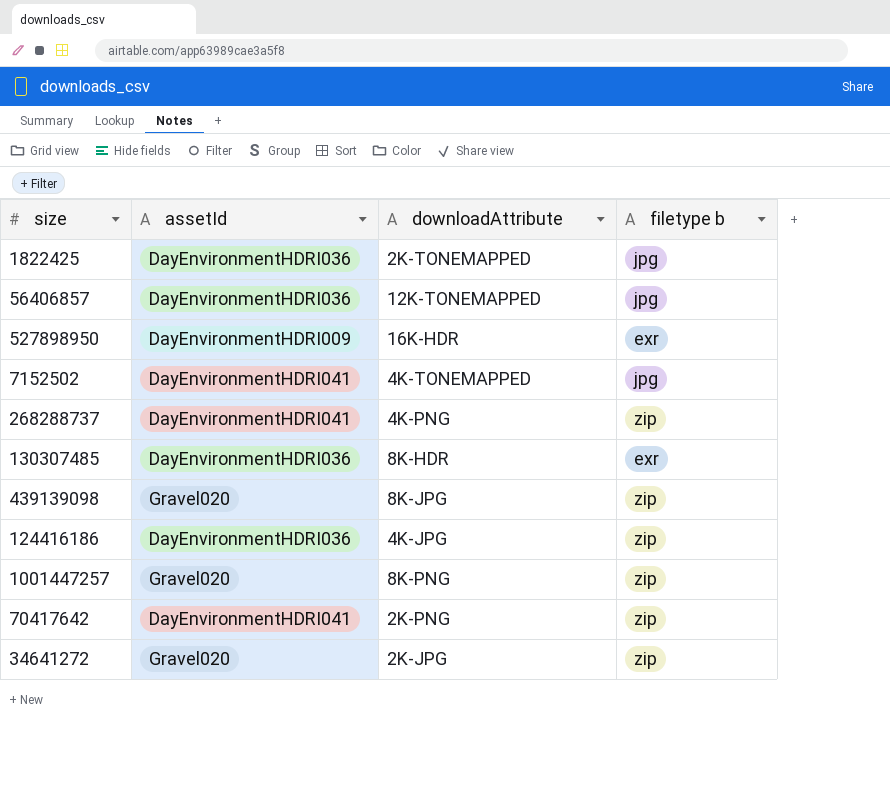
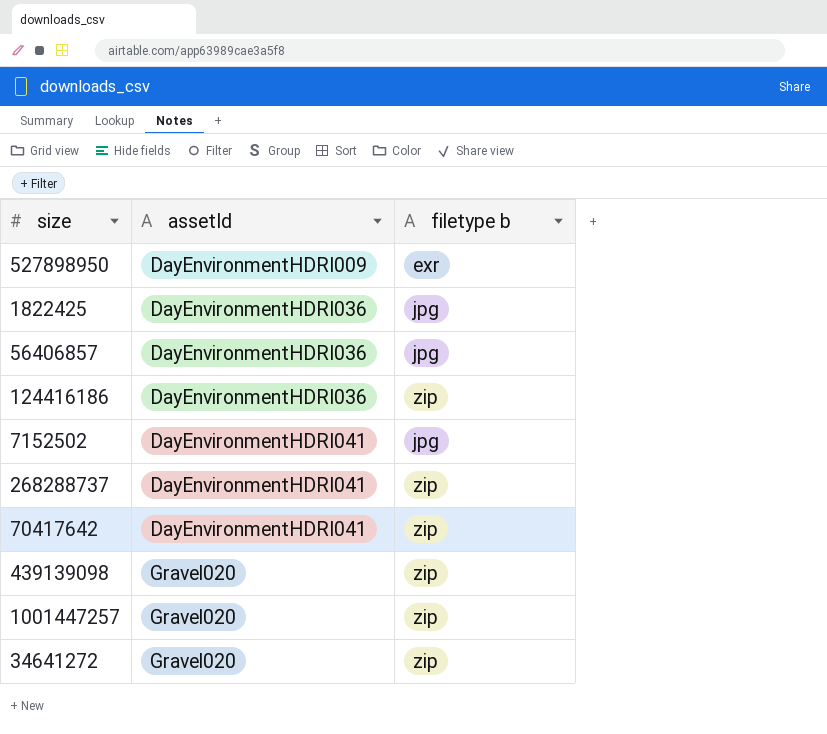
row order: none -> assetId ascending
column downloadAttribute | position: 3 -> none
row 130307485: DayEnvironmentHDRI036 | 8K-HDR | exr -> none

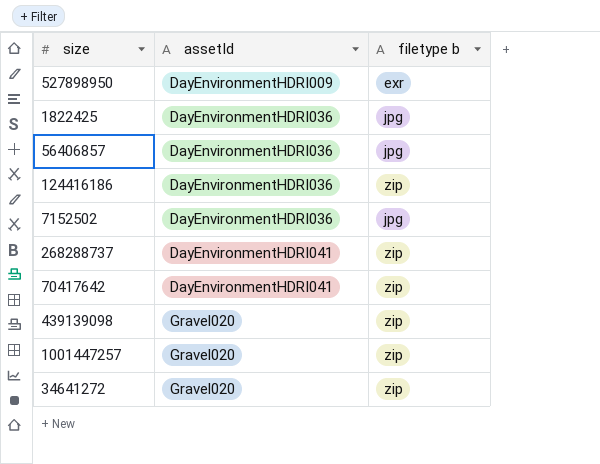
7152502 | assetId: DayEnvironmentHDRI041 -> DayEnvironmentHDRI036

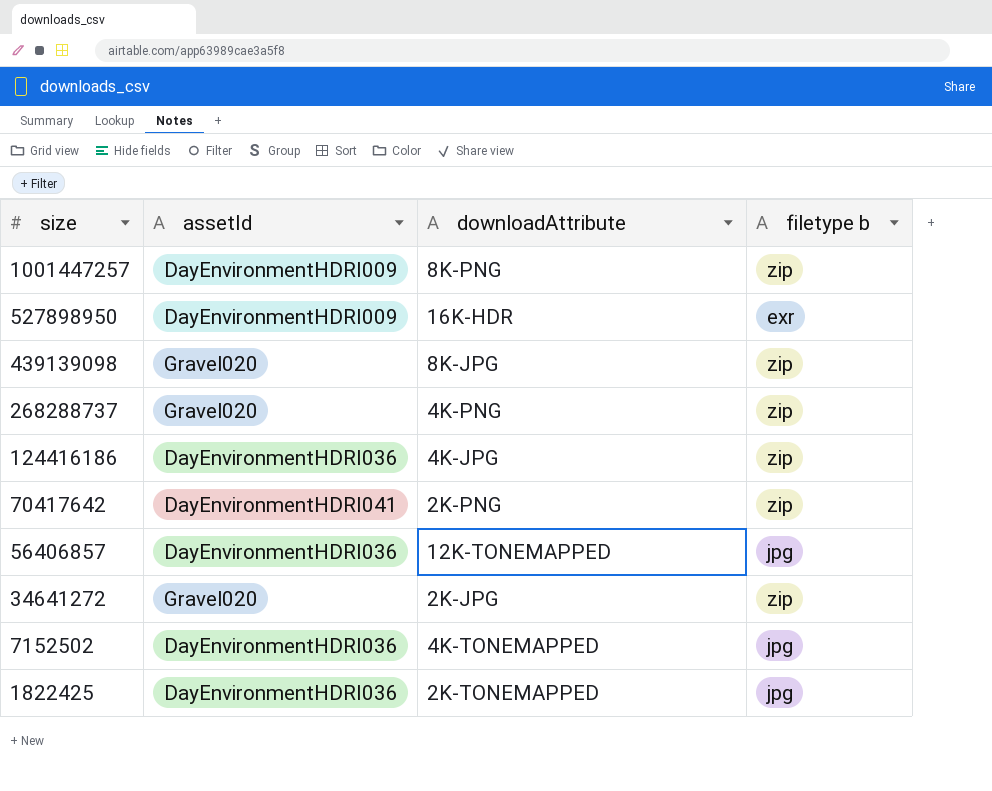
row order: assetId ascending -> size descending
column downloadAttribute | position: none -> 3
1001447257 | assetId: Gravel020 -> DayEnvironmentHDRI009
268288737 | assetId: DayEnvironmentHDRI041 -> Gravel020

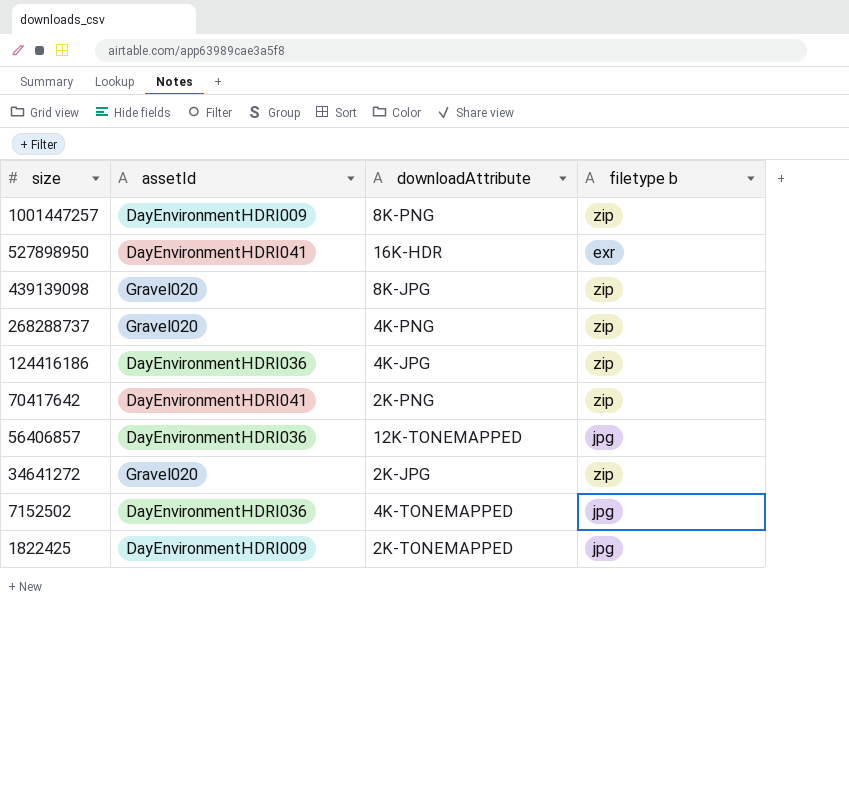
527898950 | assetId: DayEnvironmentHDRI009 -> DayEnvironmentHDRI041
1822425 | assetId: DayEnvironmentHDRI036 -> DayEnvironmentHDRI009

